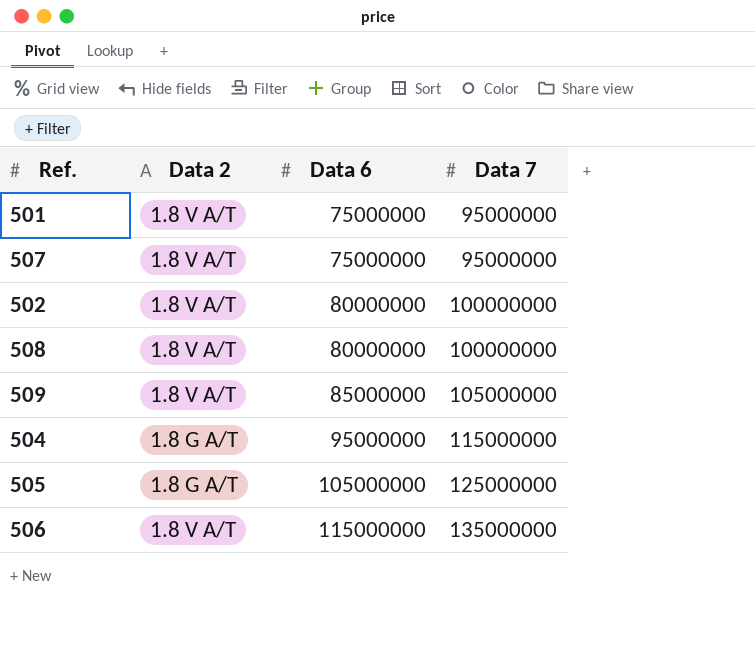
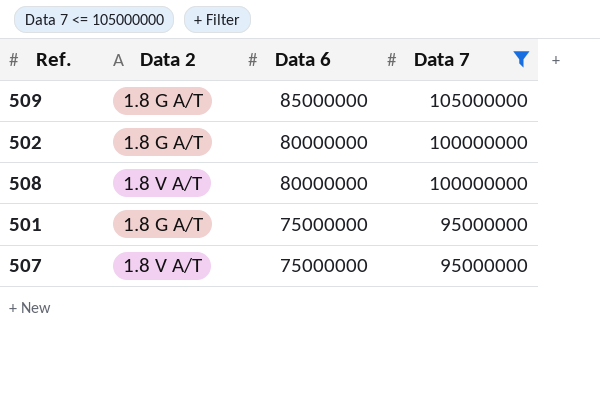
filter: none -> Data 7 <= 105000000
row order: Data 6 ascending -> Data 6 descending
509 | Data 2: 1.8 V A/T -> 1.8 G A/T
502 | Data 2: 1.8 V A/T -> 1.8 G A/T
501 | Data 2: 1.8 V A/T -> 1.8 G A/T

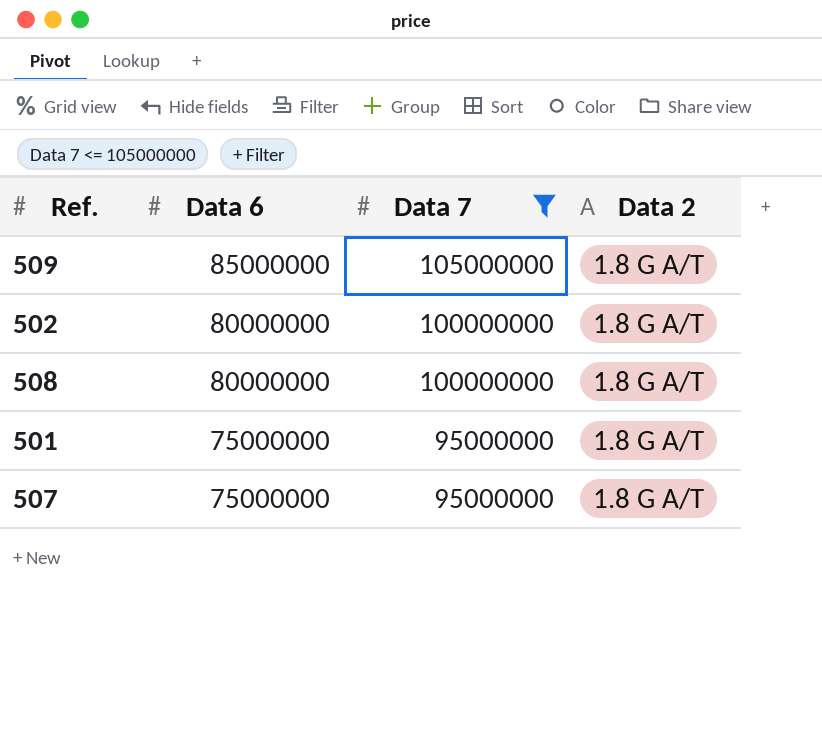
column Data 2 | position: 2 -> 4
508 | Data 2: 1.8 V A/T -> 1.8 G A/T
507 | Data 2: 1.8 V A/T -> 1.8 G A/T

